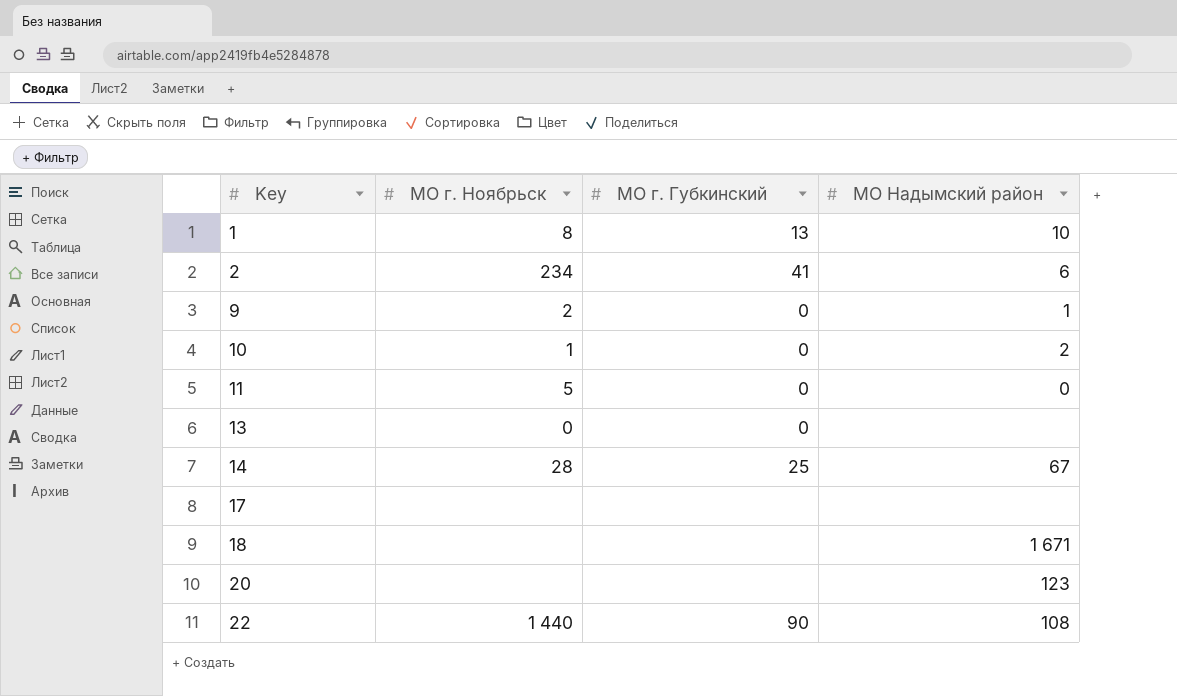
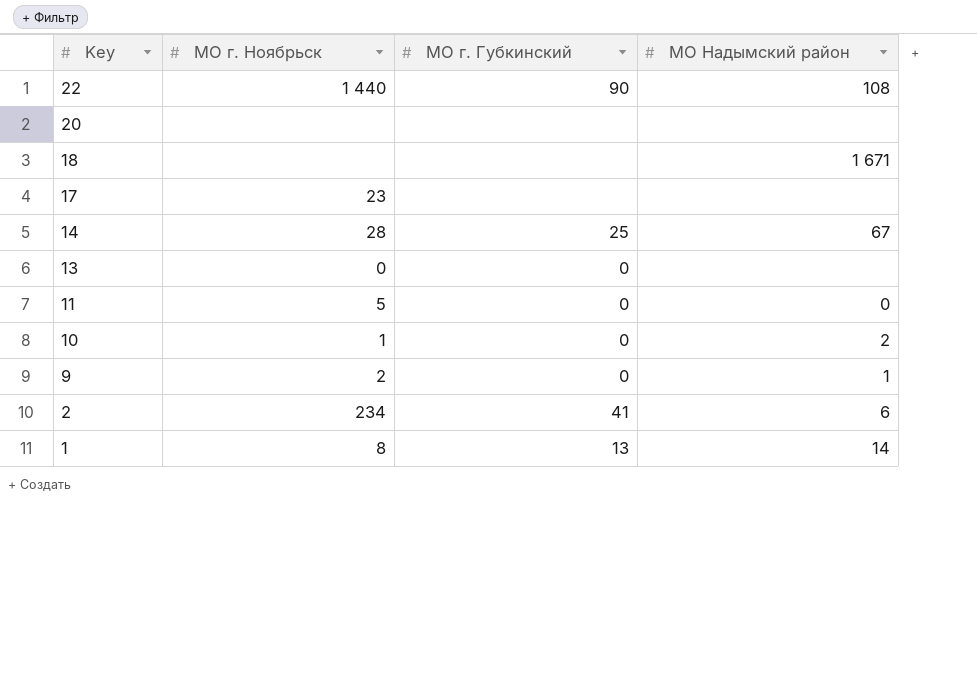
row order: Key ascending -> Key descending
20 | МО Надымский район: 123 -> none
17 | МО г. Ноябрьск: none -> 23
1 | МО Надымский район: 10 -> 14

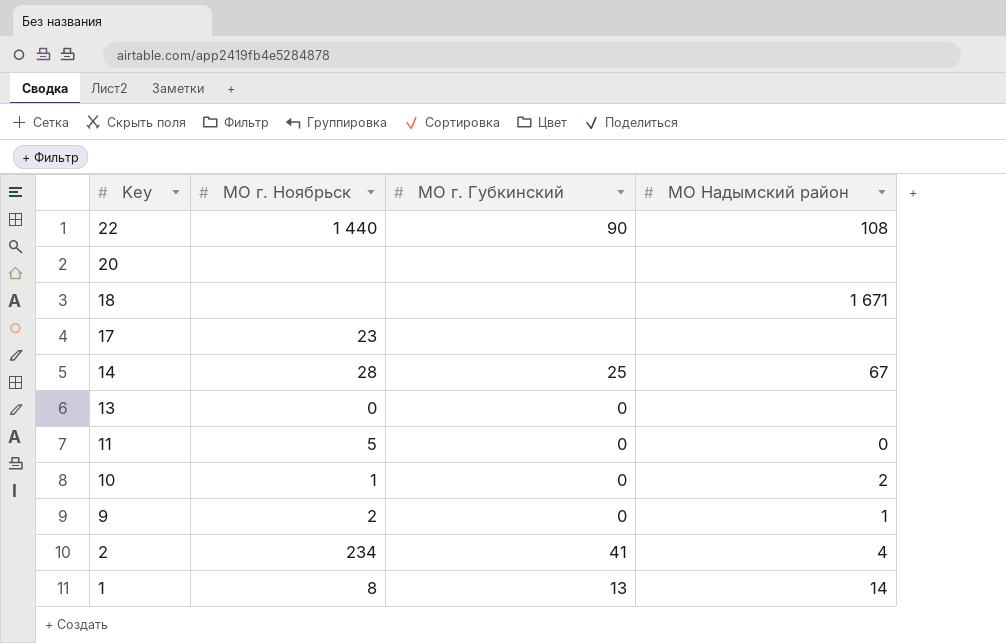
2 | МО Надымский район: 6 -> 4

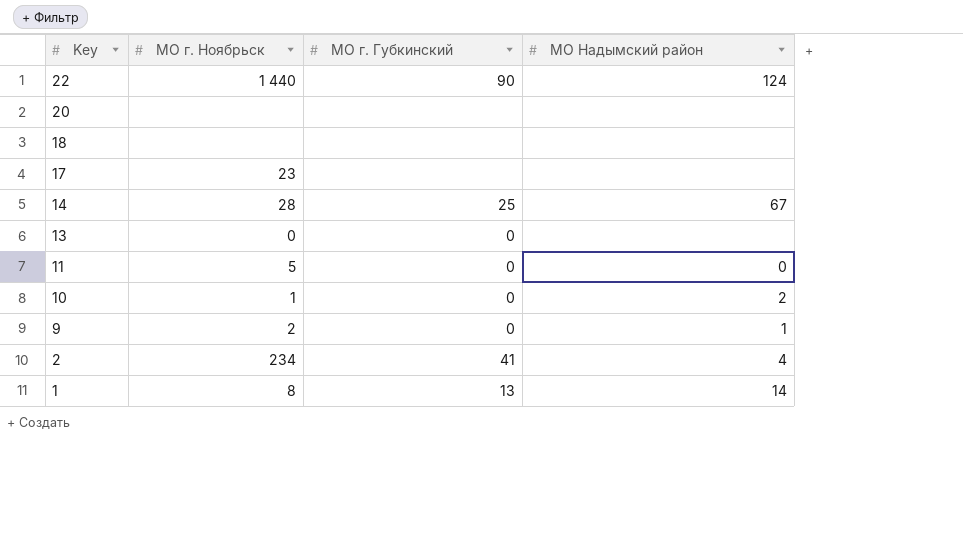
22 | МО Надымский район: 108 -> 124
18 | МО Надымский район: 1 671 -> none

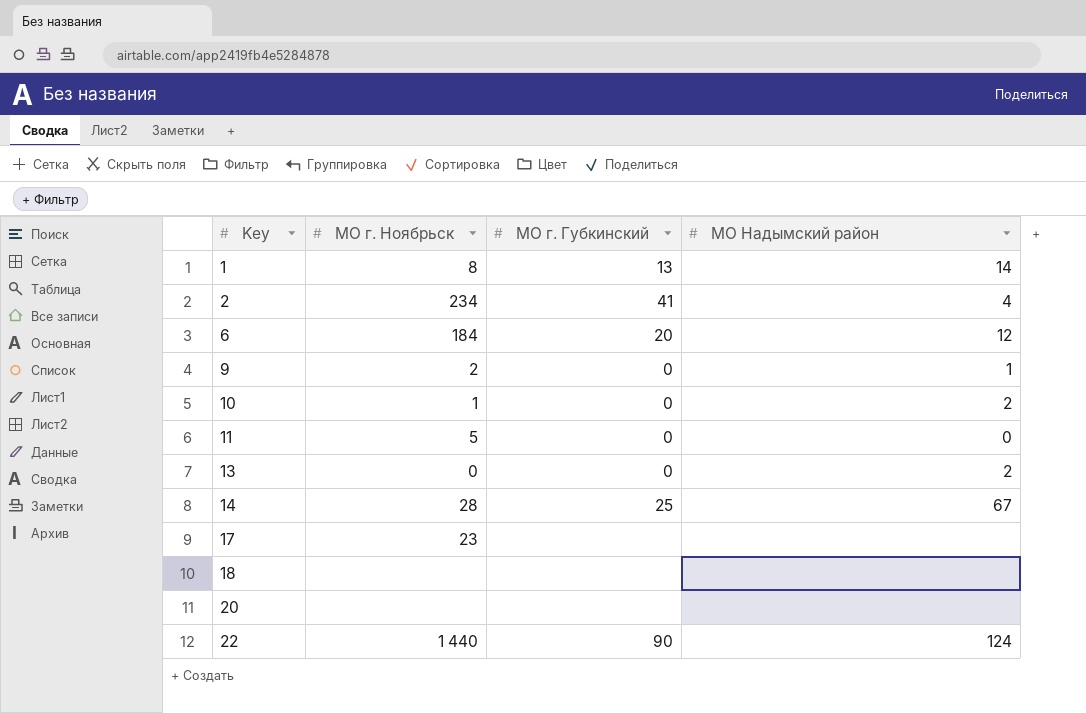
row order: Key descending -> Key ascending
row 6: none -> 184 | 20 | 12
13 | МО Надымский район: none -> 2

